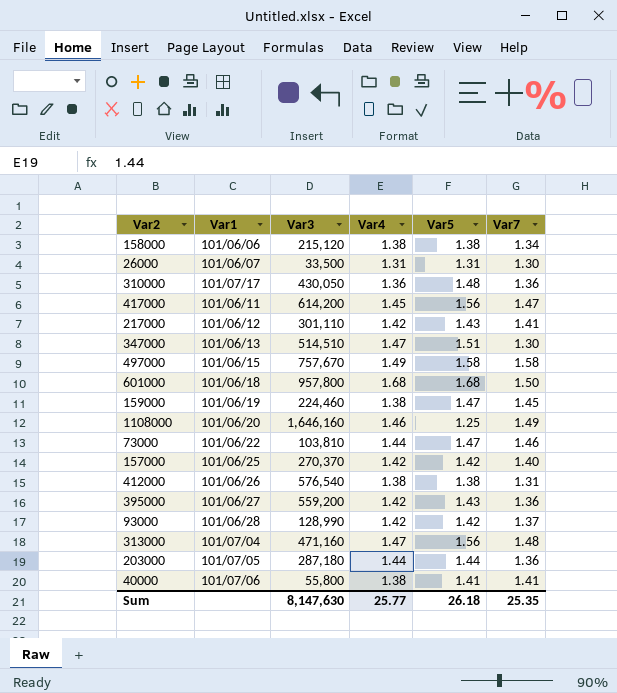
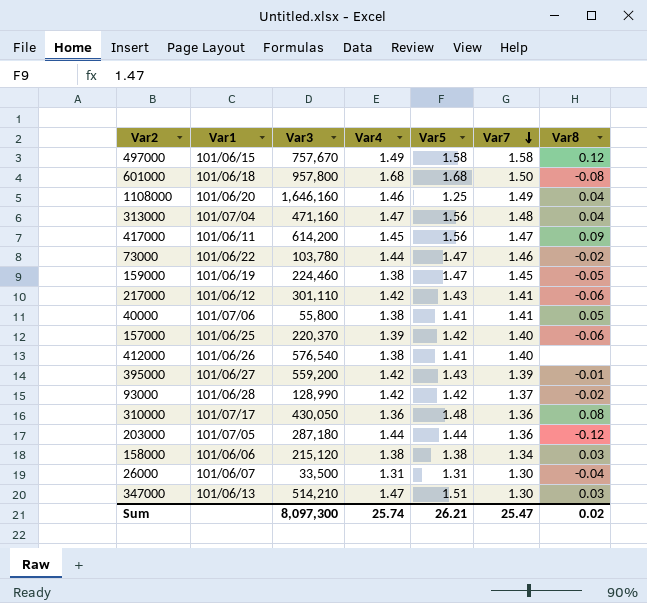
row order: none -> Var7 descending
column Var8 | position: none -> 7
73000 | Var3: 103,810 -> 103,780
157000 | Var3: 270,370 -> 220,370
157000 | Var4: 1.42 -> 1.39
412000 | Var5: 1.38 -> 1.41
412000 | Var7: 1.31 -> 1.40
395000 | Var7: 1.36 -> 1.39
347000 | Var3: 514,510 -> 514,210
Sum | Var3: 8,147,630 -> 8,097,300
Sum | Var4: 25.77 -> 25.74
Sum | Var5: 26.18 -> 26.21
Sum | Var7: 25.35 -> 25.47

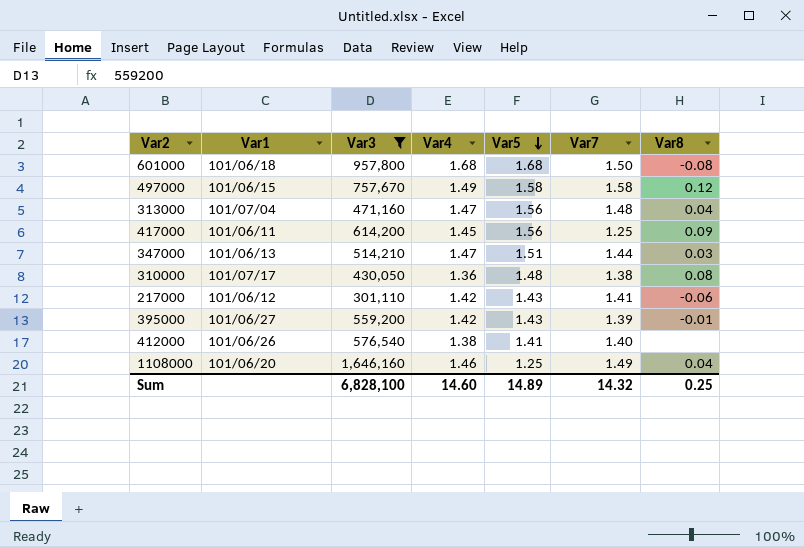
filter: none -> Var3 >= 301,110
row order: Var7 descending -> Var5 descending
417000 | Var7: 1.47 -> 1.25
347000 | Var7: 1.30 -> 1.44
310000 | Var7: 1.36 -> 1.38
Sum | Var3: 8,097,300 -> 6,828,100
Sum | Var4: 25.74 -> 14.60
Sum | Var5: 26.21 -> 14.89
Sum | Var7: 25.47 -> 14.32
Sum | Var8: 0.02 -> 0.25

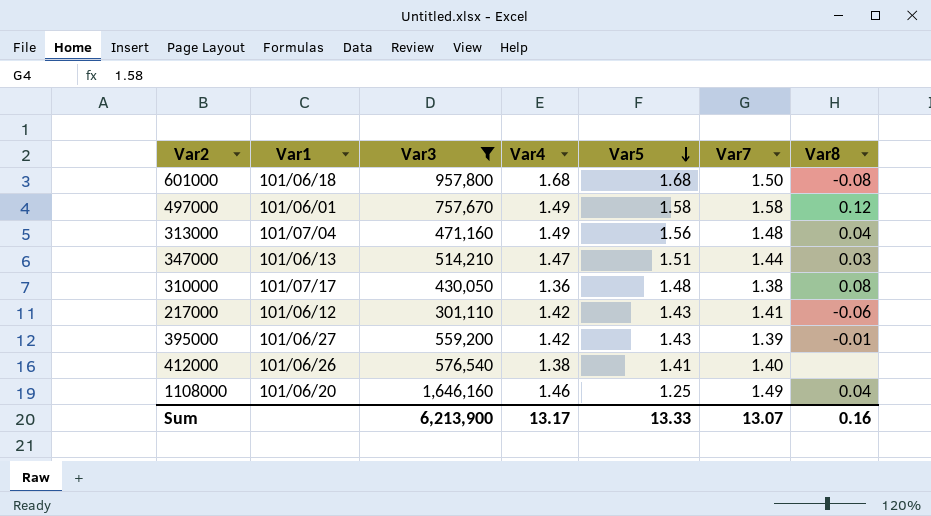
row 417000: 101/06/11 | 614,200 | 1.45 | 1.56 | 1.25 | 0.09 -> none
497000 | Var1: 101/06/15 -> 101/06/01
313000 | Var4: 1.47 -> 1.49
Sum | Var3: 6,828,100 -> 6,213,900
Sum | Var4: 14.60 -> 13.17
Sum | Var5: 14.89 -> 13.33
Sum | Var7: 14.32 -> 13.07
Sum | Var8: 0.25 -> 0.16

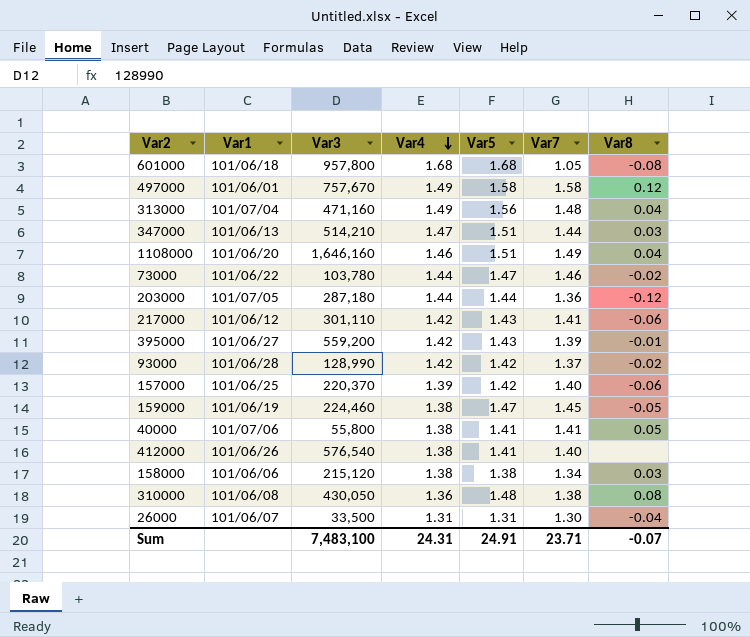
filter: Var3 >= 301,110 -> none
row order: Var5 descending -> Var4 descending
601000 | Var7: 1.50 -> 1.05
1108000 | Var5: 1.25 -> 1.51
310000 | Var1: 101/07/17 -> 101/06/08
Sum | Var3: 6,213,900 -> 7,483,100
Sum | Var4: 13.17 -> 24.31
Sum | Var5: 13.33 -> 24.91
Sum | Var7: 13.07 -> 23.71
Sum | Var8: 0.16 -> -0.07

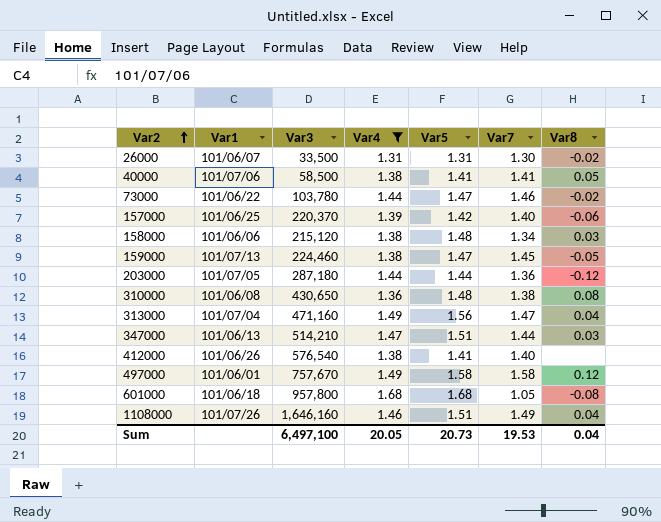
filter: none -> Var4 != 1.42
row order: Var4 descending -> Var2 ascending
26000 | Var8: -0.04 -> -0.02
40000 | Var3: 55,800 -> 58,500
158000 | Var5: 1.38 -> 1.48
159000 | Var1: 101/06/19 -> 101/07/13
310000 | Var3: 430,050 -> 430,650
313000 | Var7: 1.48 -> 1.47
1108000 | Var1: 101/06/20 -> 101/07/26
Sum | Var3: 7,483,100 -> 6,497,100
Sum | Var4: 24.31 -> 20.05
Sum | Var5: 24.91 -> 20.73
Sum | Var7: 23.71 -> 19.53
Sum | Var8: -0.07 -> 0.04

